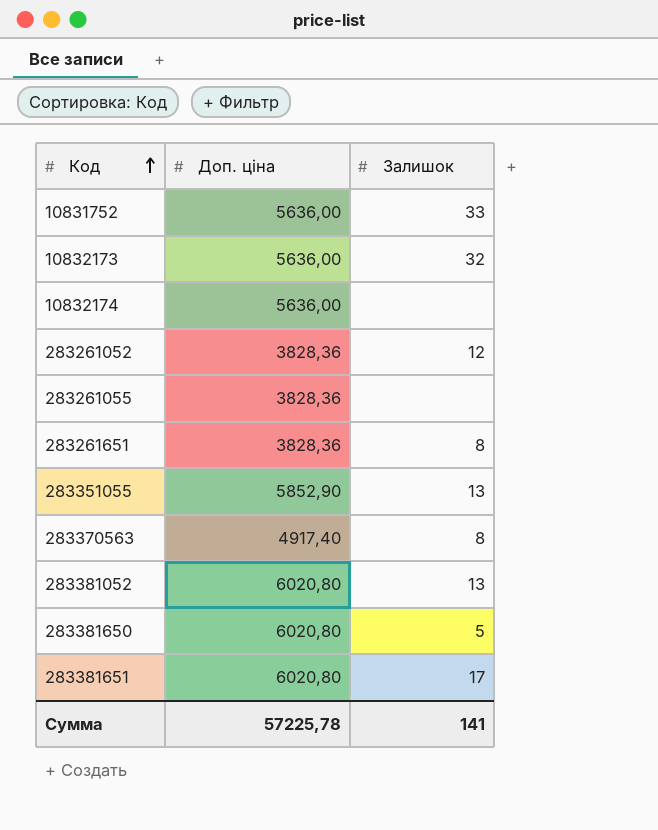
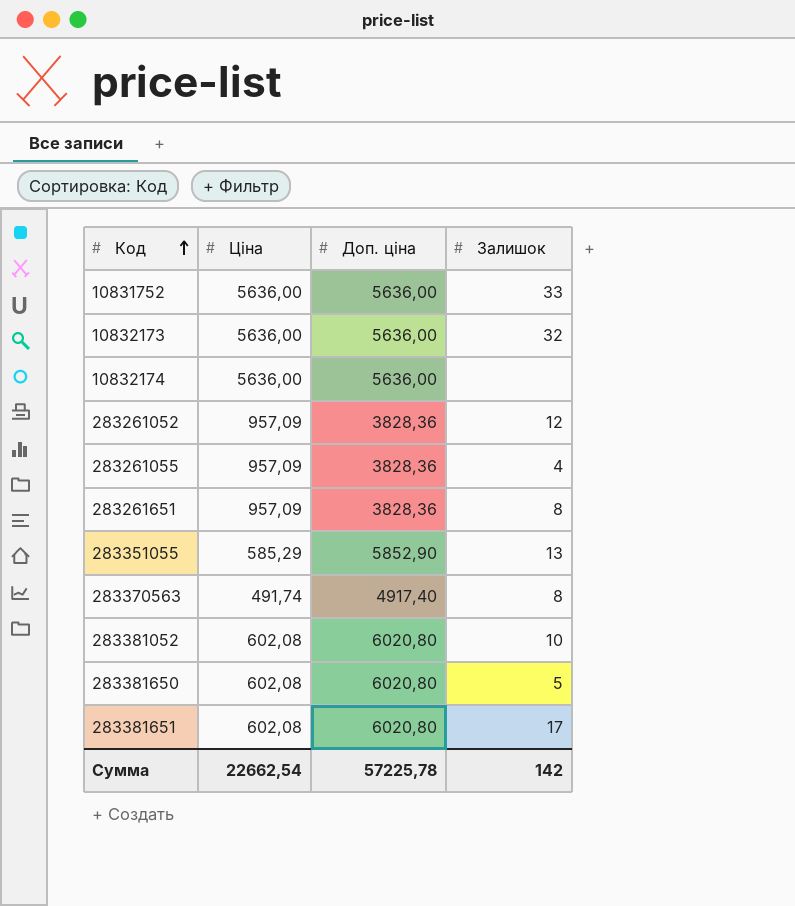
column Ціна | position: none -> 2
283261055 | Залишок: none -> 4
283381052 | Залишок: 13 -> 10
Сумма | Залишок: 141 -> 142

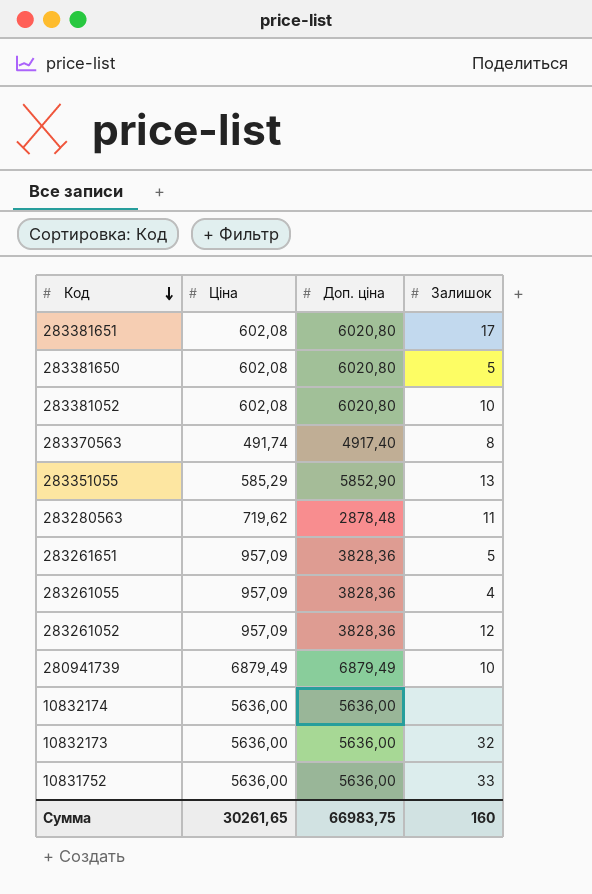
row order: Код ascending -> Код descending
row 283280563: none -> 719,62 | 2878,48 | 11
283261651 | Залишок: 8 -> 5
row 280941739: none -> 6879,49 | 6879,49 | 10
Сумма | Ціна: 22662,54 -> 30261,65
Сумма | Доп. ціна: 57225,78 -> 66983,75
Сумма | Залишок: 142 -> 160

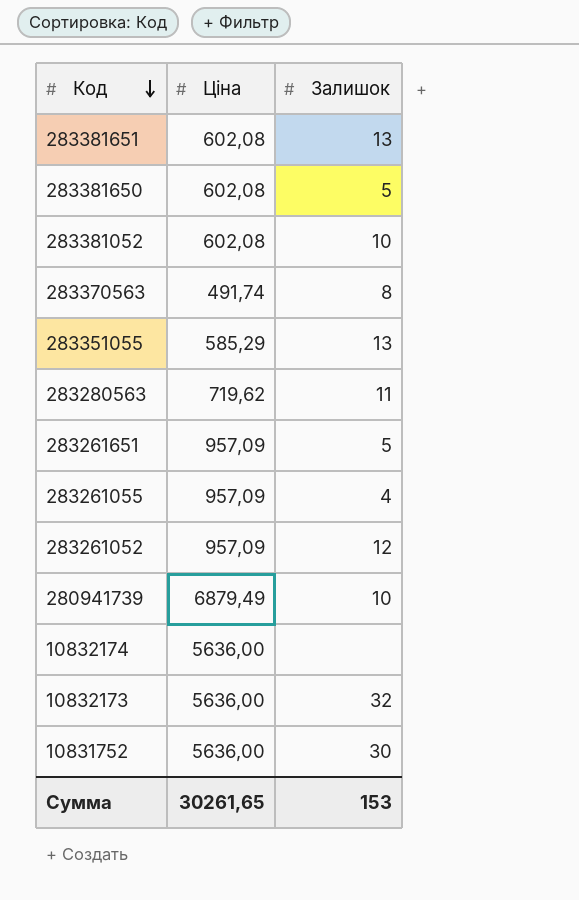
column Доп. ціна | position: 3 -> none
283381651 | Залишок: 17 -> 13
10831752 | Залишок: 33 -> 30
Сумма | Залишок: 160 -> 153

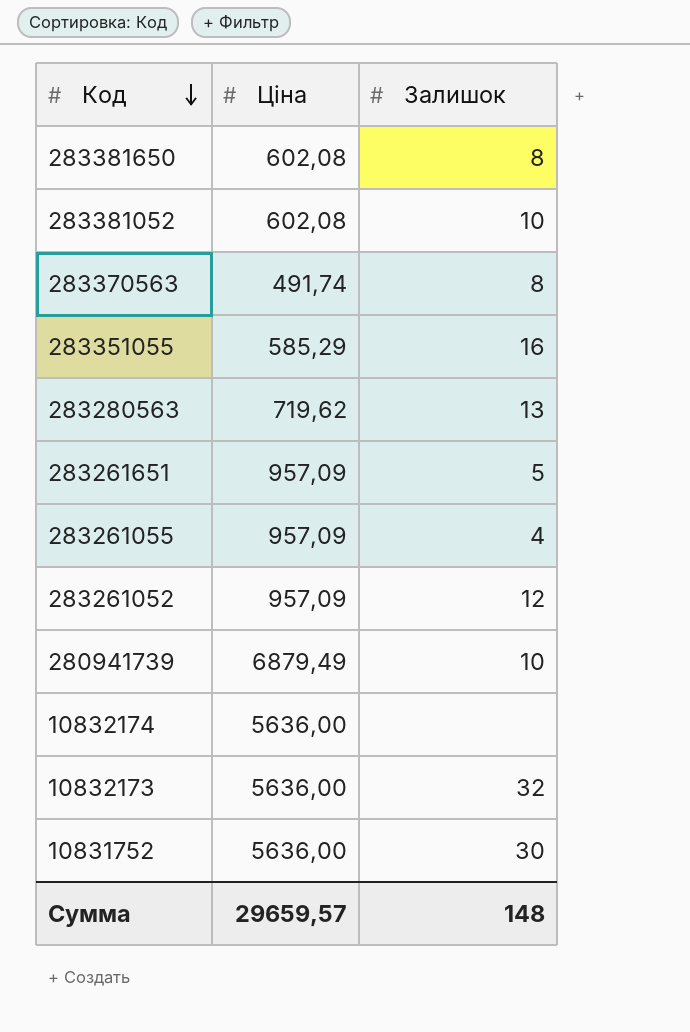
row 283381651: 602,08 | 13 -> none
283381650 | Залишок: 5 -> 8
283351055 | Залишок: 13 -> 16
283280563 | Залишок: 11 -> 13
Сумма | Ціна: 30261,65 -> 29659,57
Сумма | Залишок: 153 -> 148

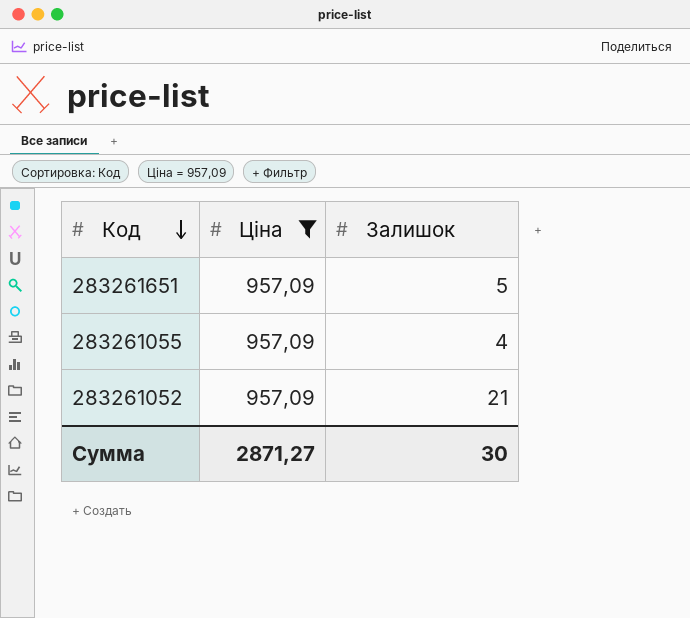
filter: none -> Ціна = 957,09
283261052 | Залишок: 12 -> 21
Сумма | Ціна: 29659,57 -> 2871,27
Сумма | Залишок: 148 -> 30

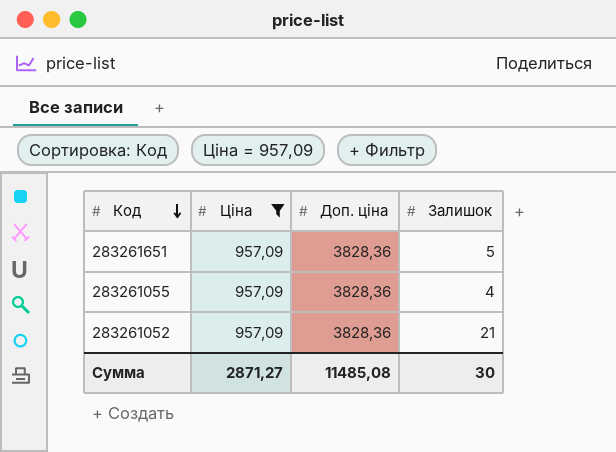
column Доп. ціна | position: none -> 3

